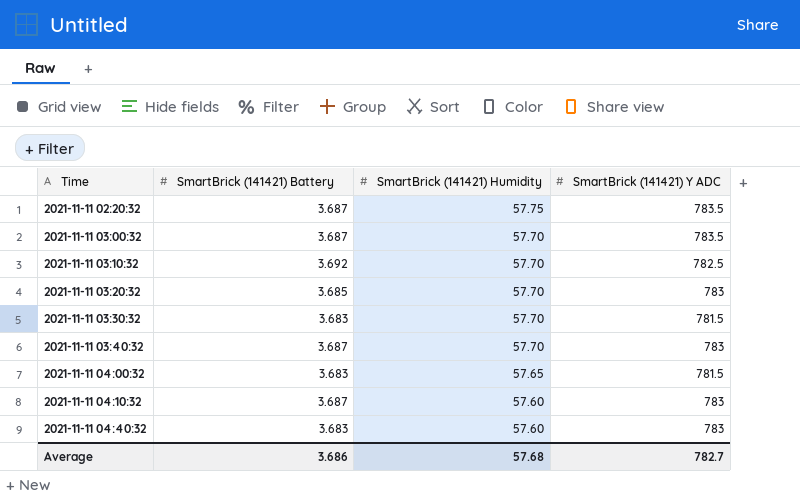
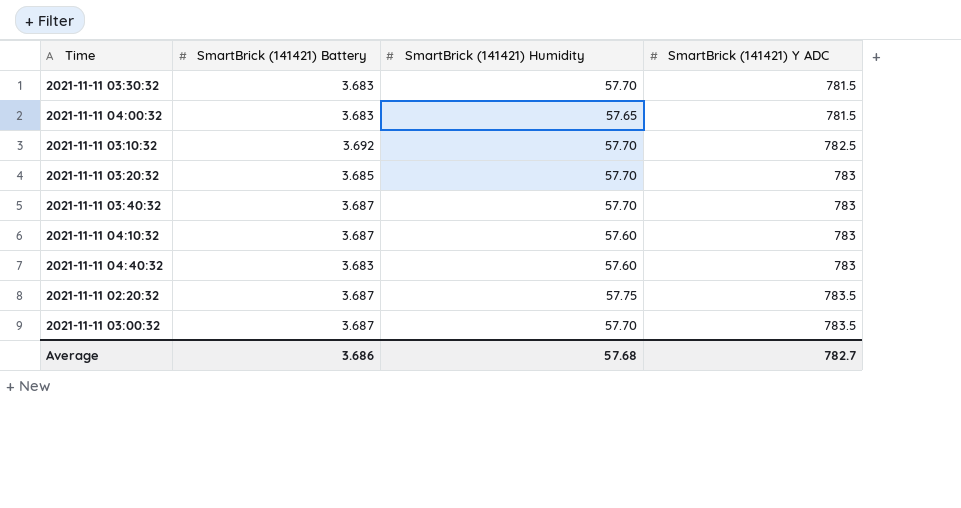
row order: Time ascending -> SmartBrick (141421) Y ADC ascending

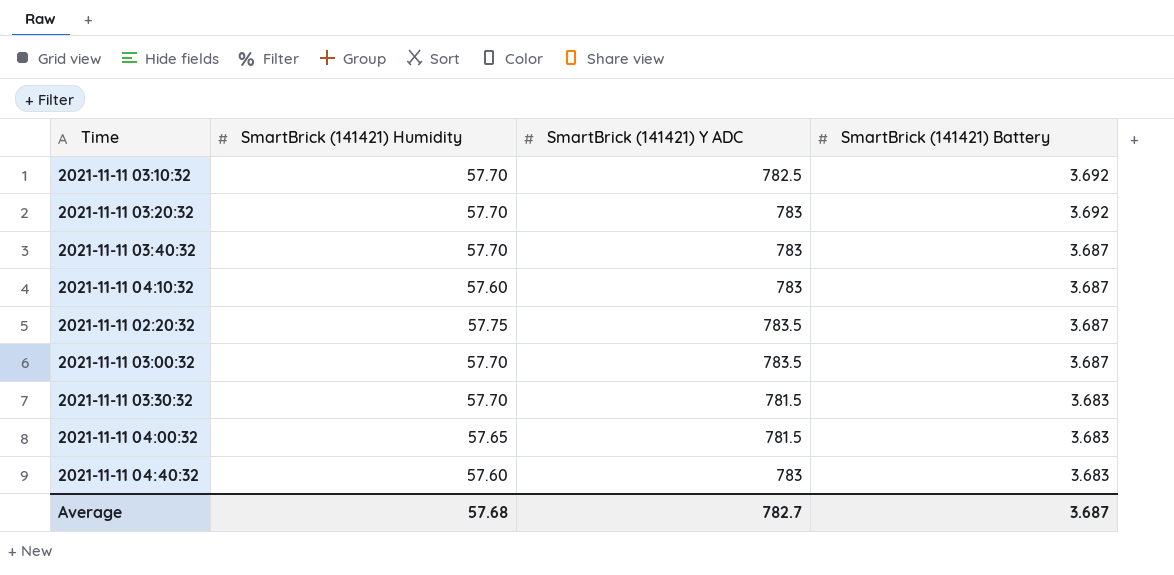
row order: SmartBrick (141421) Y ADC ascending -> SmartBrick (141421) Battery descending
column SmartBrick (141421) Battery | position: 2 -> 4
2021-11-11 03:20:32 | SmartBrick (141421) Battery: 3.685 -> 3.692
Average | SmartBrick (141421) Battery: 3.686 -> 3.687

